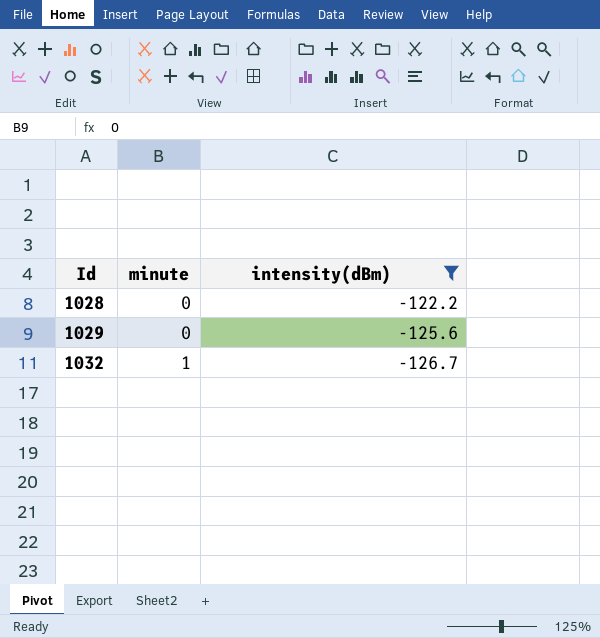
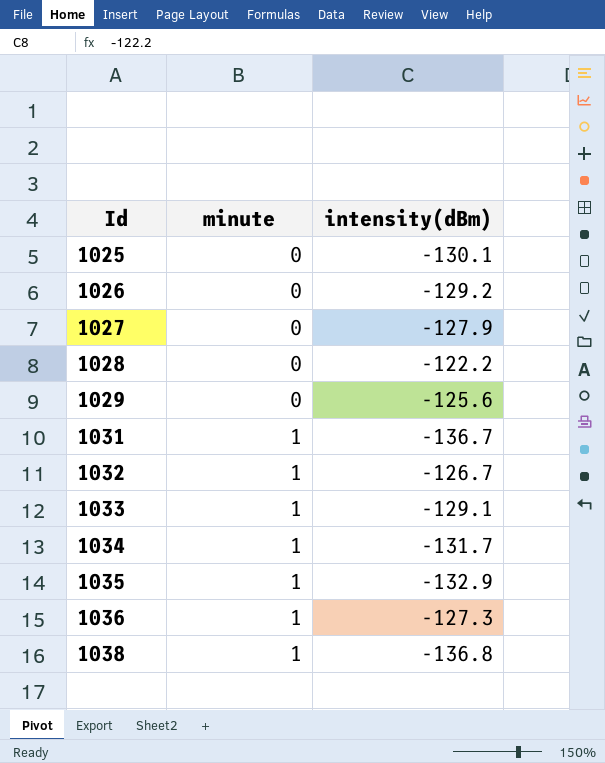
filter: intensity(dBm) >= -126.7 -> none

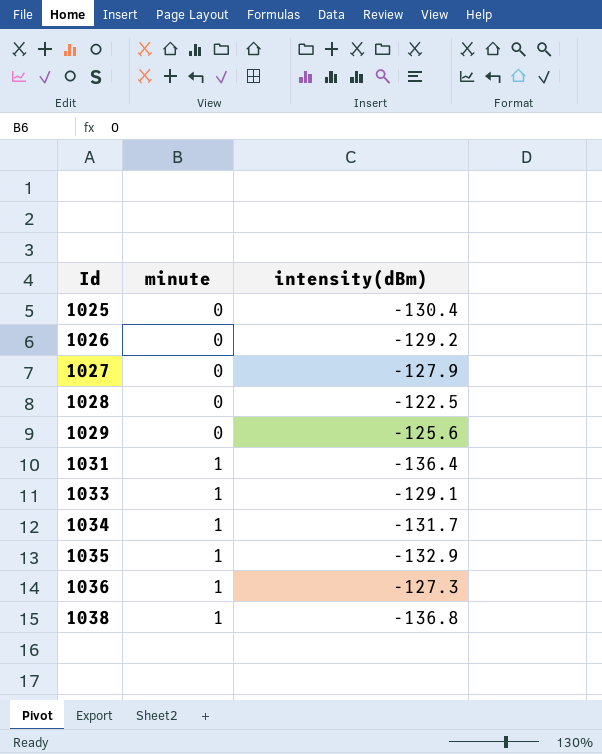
row 1032: 1 | -126.7 -> none
1025 | intensity(dBm): -130.1 -> -130.4
1028 | intensity(dBm): -122.2 -> -122.5
1031 | intensity(dBm): -136.7 -> -136.4

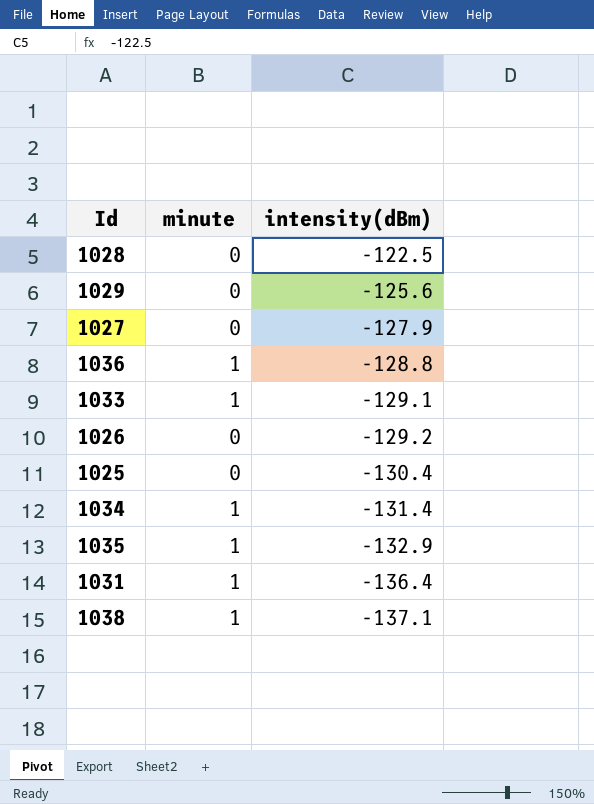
row order: Id ascending -> intensity(dBm) descending
1036 | intensity(dBm): -127.3 -> -128.8
1034 | intensity(dBm): -131.7 -> -131.4
1038 | intensity(dBm): -136.8 -> -137.1

